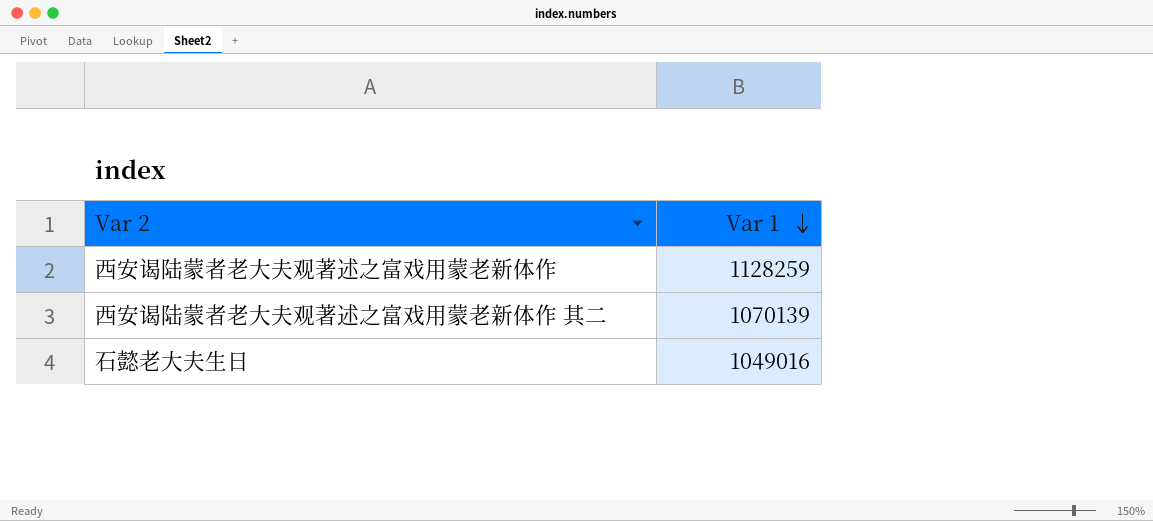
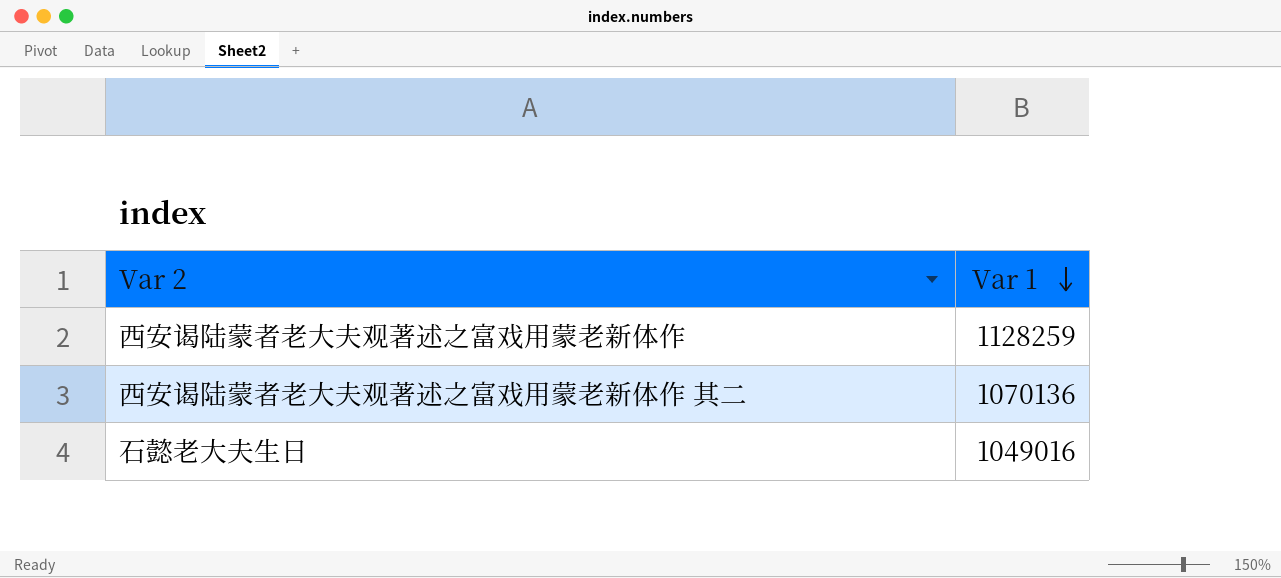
西安谒陆蒙者老大夫观著述之富戏用蒙老新体作 其二 | Var 1: 1070139 -> 1070136

